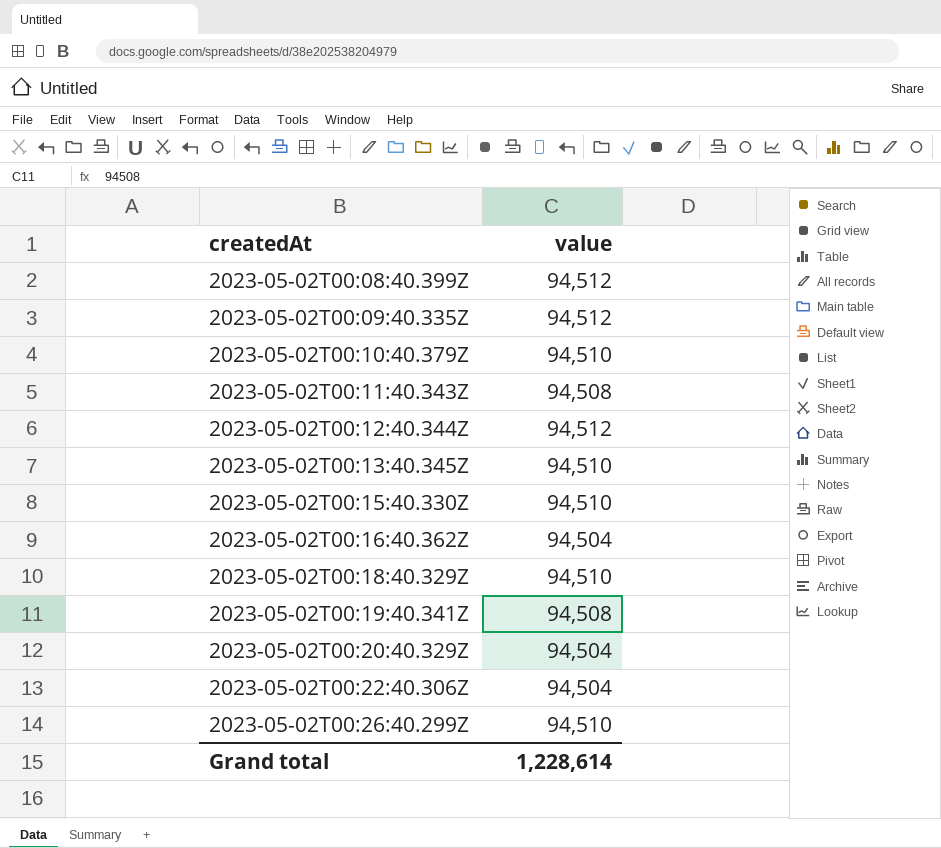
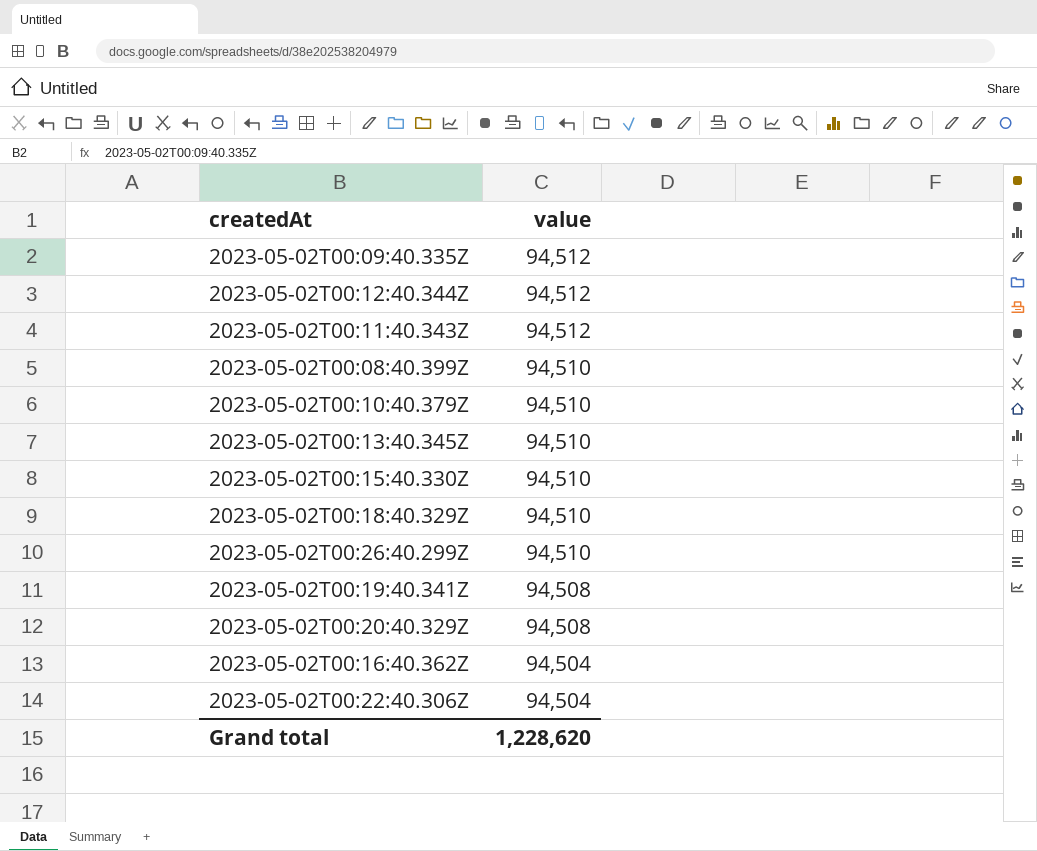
row order: createdAt ascending -> value descending
2023-05-02T00:11:40.343Z | value: 94,508 -> 94,512
2023-05-02T00:08:40.399Z | value: 94,512 -> 94,510
2023-05-02T00:20:40.329Z | value: 94,504 -> 94,508
Grand total | value: 1,228,614 -> 1,228,620

